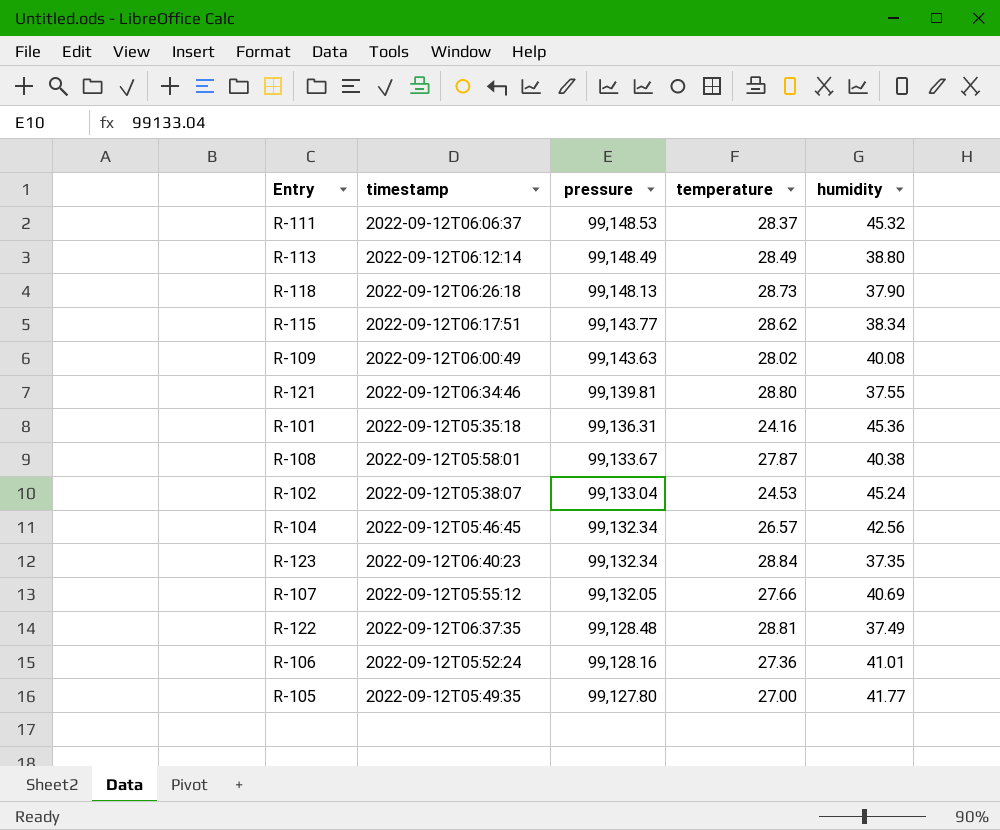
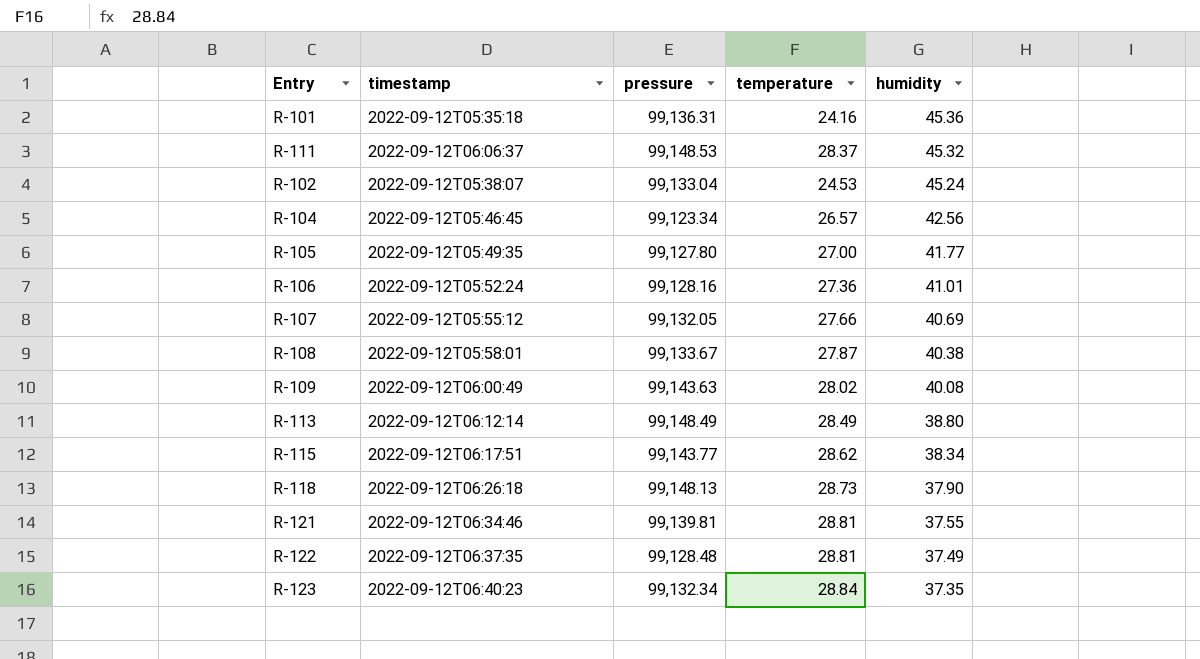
row order: pressure descending -> humidity descending
R-104 | pressure: 99,132.34 -> 99,123.34
R-121 | temperature: 28.80 -> 28.81

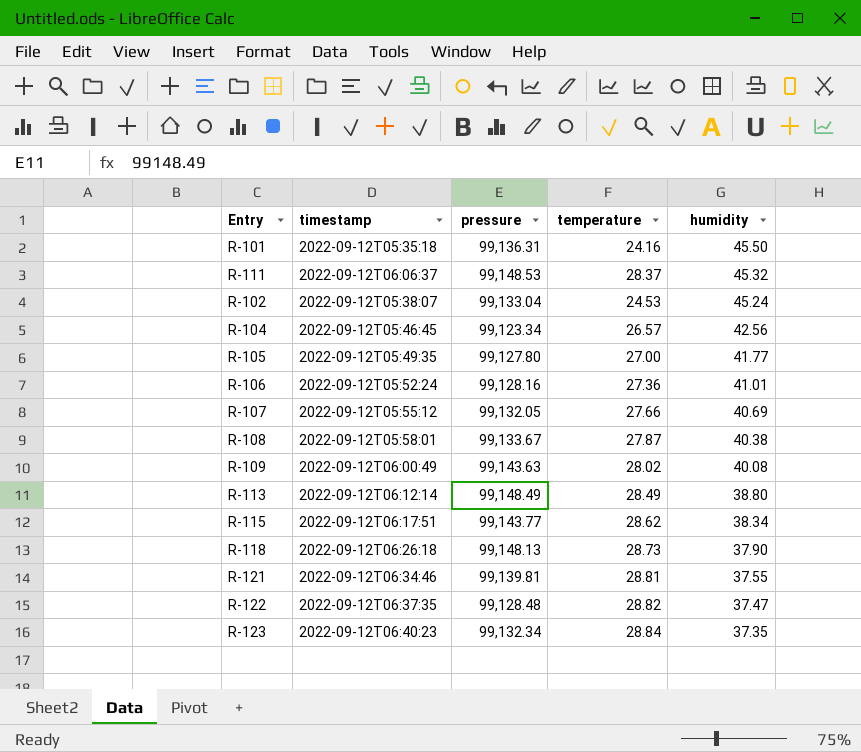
R-101 | humidity: 45.36 -> 45.50
R-122 | temperature: 28.81 -> 28.82
R-122 | humidity: 37.49 -> 37.47

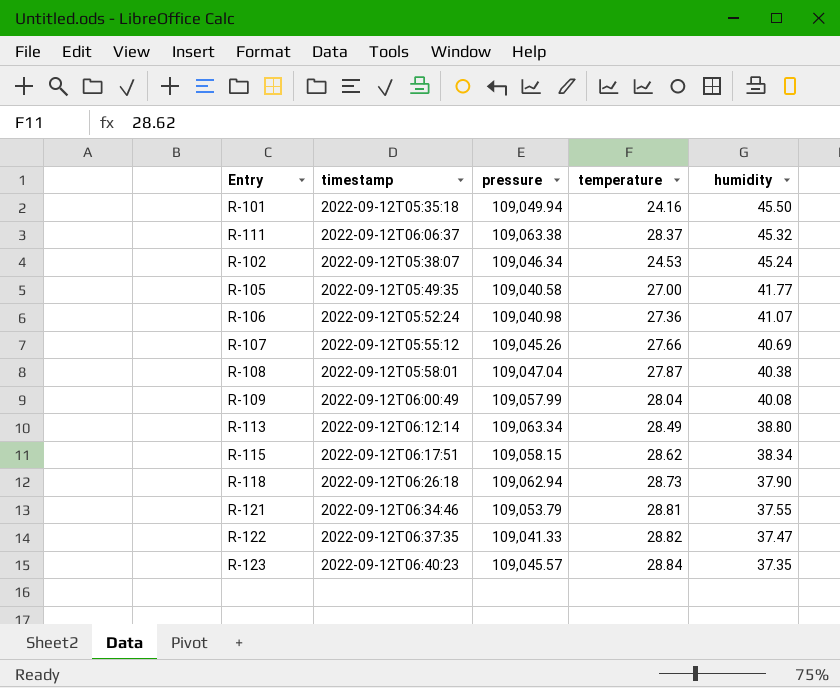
row R-104: 2022-09-12T05:46:45 | 99,123.34 | 26.57 | 42.56 -> none
R-101 | pressure: 99,136.31 -> 109,049.94
R-111 | pressure: 99,148.53 -> 109,063.38
R-102 | pressure: 99,133.04 -> 109,046.34
R-105 | pressure: 99,127.80 -> 109,040.58
R-106 | pressure: 99,128.16 -> 109,040.98
R-106 | humidity: 41.01 -> 41.07
R-107 | pressure: 99,132.05 -> 109,045.26
R-108 | pressure: 99,133.67 -> 109,047.04
R-109 | pressure: 99,143.63 -> 109,057.99
R-109 | temperature: 28.02 -> 28.04
R-113 | pressure: 99,148.49 -> 109,063.34
R-115 | pressure: 99,143.77 -> 109,058.15
R-118 | pressure: 99,148.13 -> 109,062.94
R-121 | pressure: 99,139.81 -> 109,053.79
R-122 | pressure: 99,128.48 -> 109,041.33
R-123 | pressure: 99,132.34 -> 109,045.57

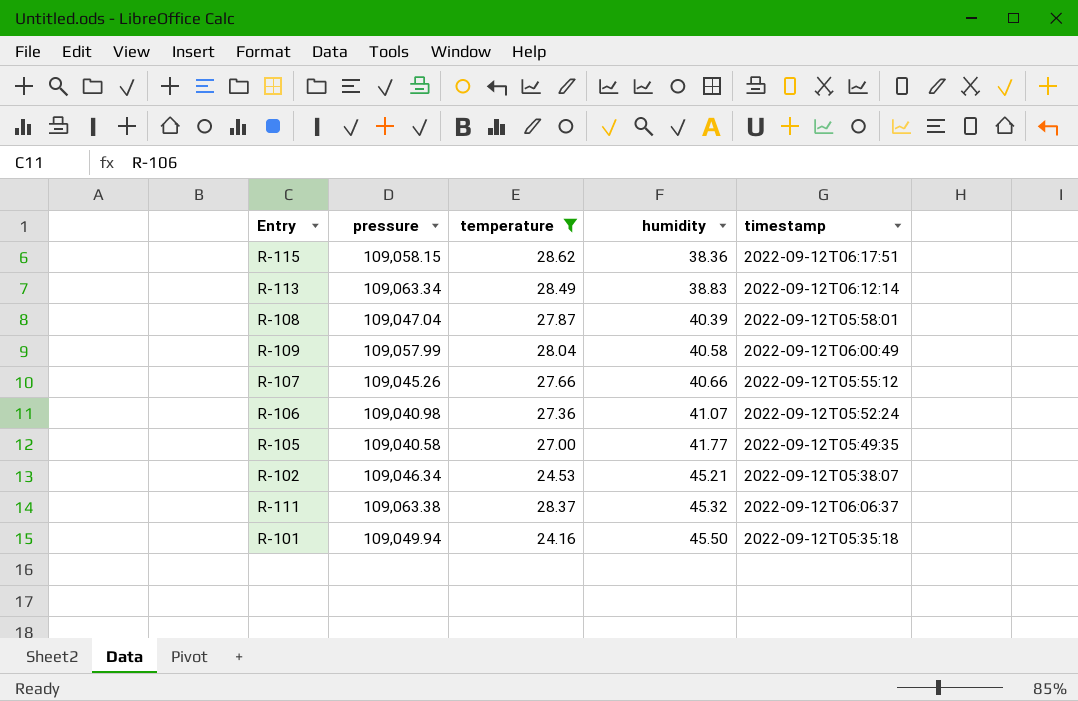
filter: none -> temperature <= 28.62
row order: humidity descending -> humidity ascending
column timestamp | position: 2 -> 5
R-115 | humidity: 38.34 -> 38.36
R-113 | humidity: 38.80 -> 38.83
R-108 | humidity: 40.38 -> 40.39
R-109 | humidity: 40.08 -> 40.58
R-107 | humidity: 40.69 -> 40.66
R-102 | humidity: 45.24 -> 45.21

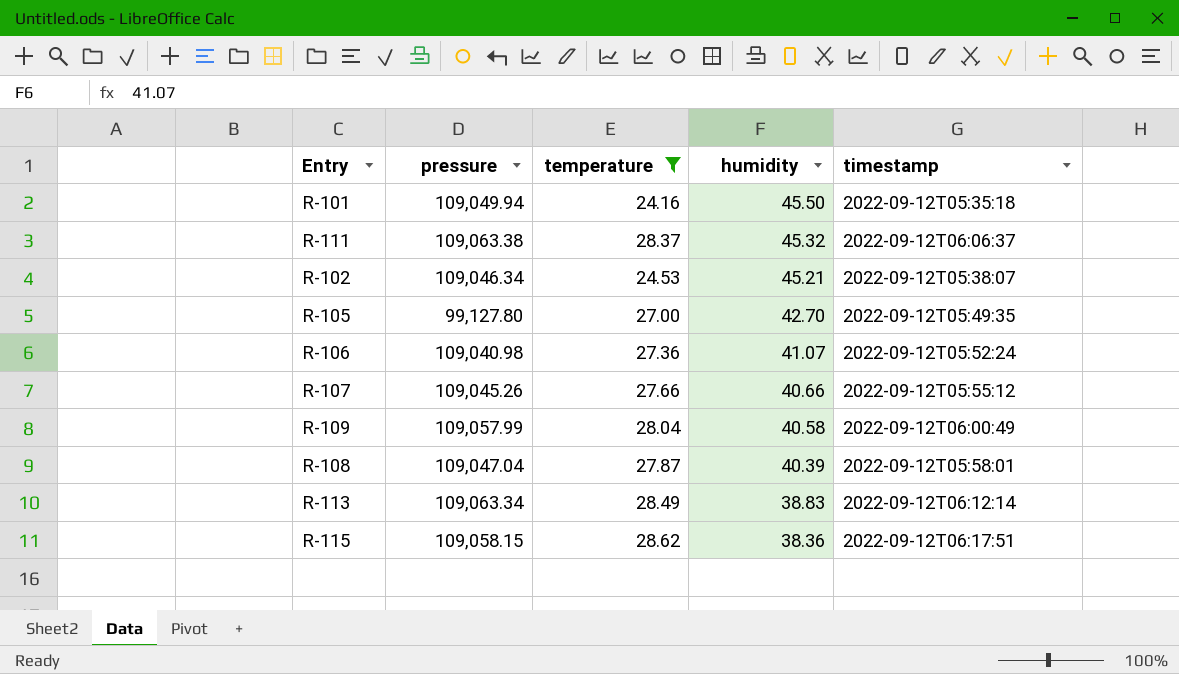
row order: humidity ascending -> humidity descending
R-105 | pressure: 109,040.58 -> 99,127.80
R-105 | humidity: 41.77 -> 42.70

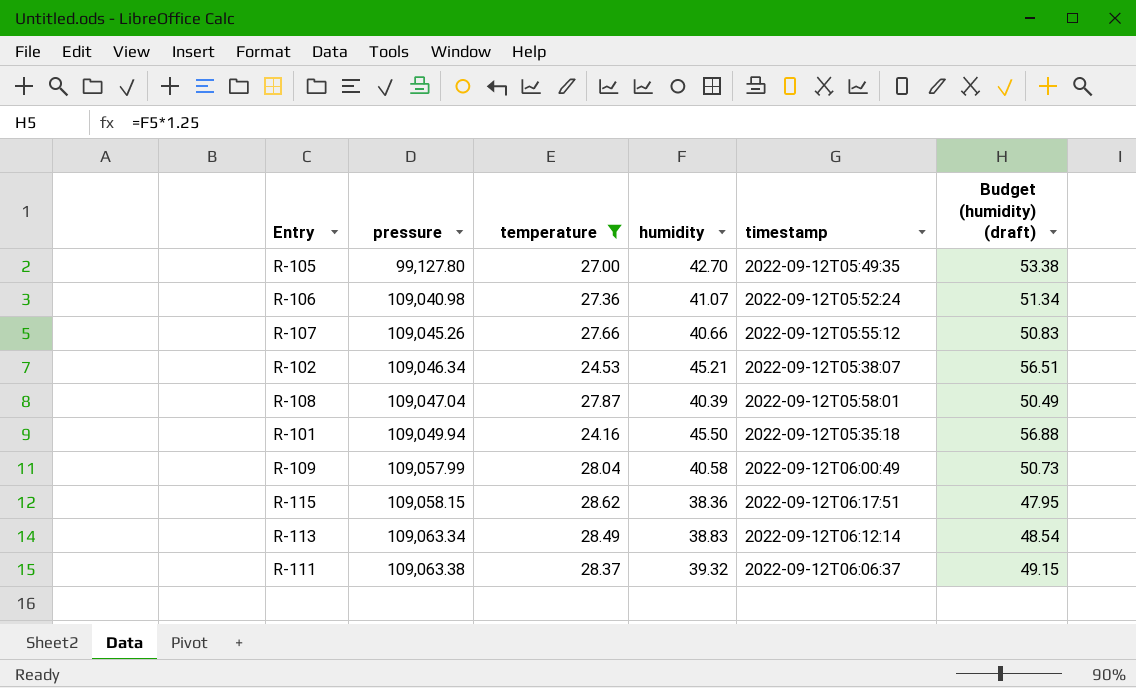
row order: humidity descending -> pressure ascending
column Budget (humidity) (draft) | formula: none -> [humidity] * 1.25
R-111 | humidity: 45.32 -> 39.32

